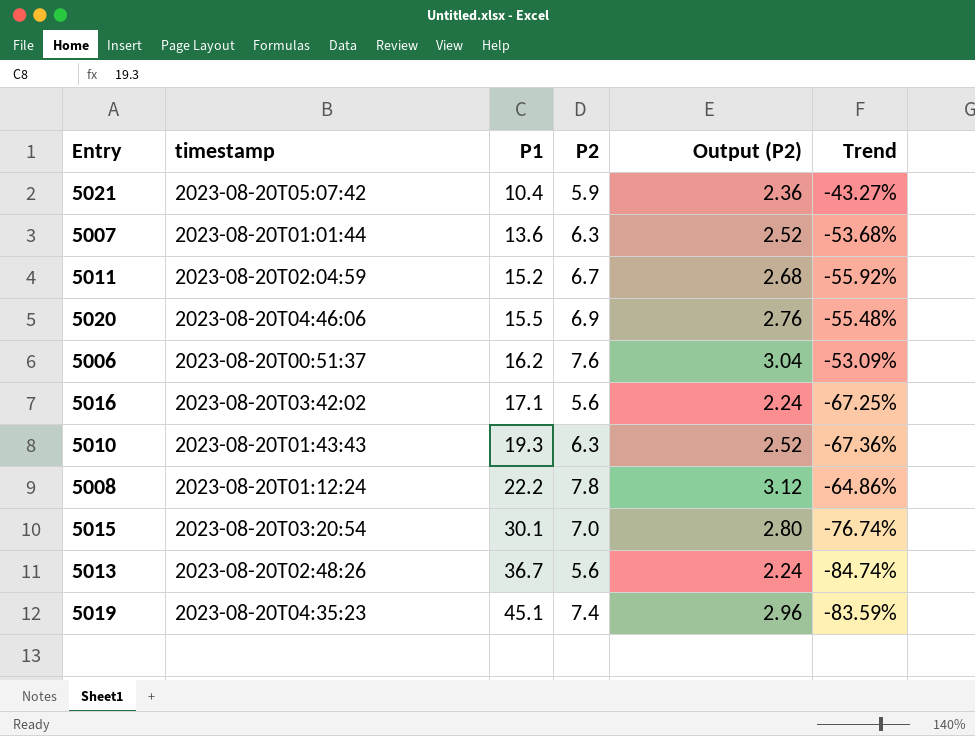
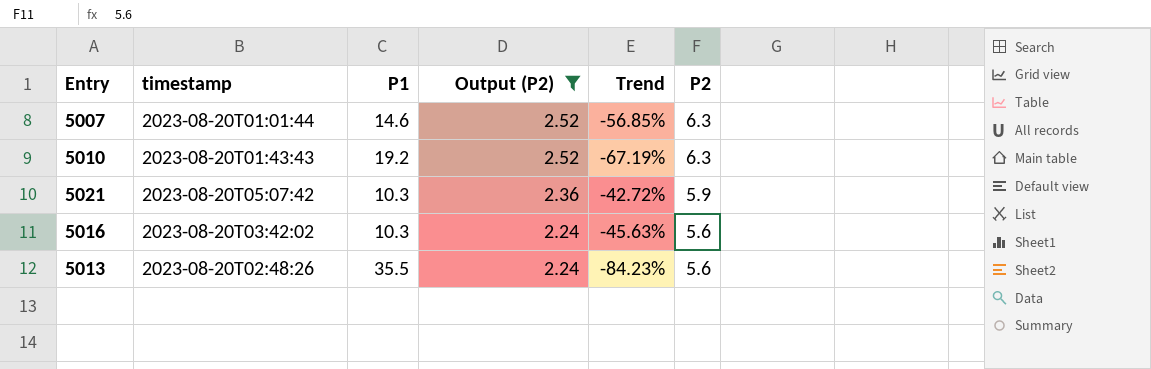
filter: none -> Output (P2) <= 2.52
row order: P1 ascending -> Output (P2) descending
column P2 | position: 4 -> 6
5007 | P1: 13.6 -> 14.6
5007 | Trend: -53.68% -> -56.85%
5010 | P1: 19.3 -> 19.2
5010 | Trend: -67.36% -> -67.19%
5021 | P1: 10.4 -> 10.3
5021 | Trend: -43.27% -> -42.72%
5016 | P1: 17.1 -> 10.3
5016 | Trend: -67.25% -> -45.63%
5013 | P1: 36.7 -> 35.5
5013 | Trend: -84.74% -> -84.23%

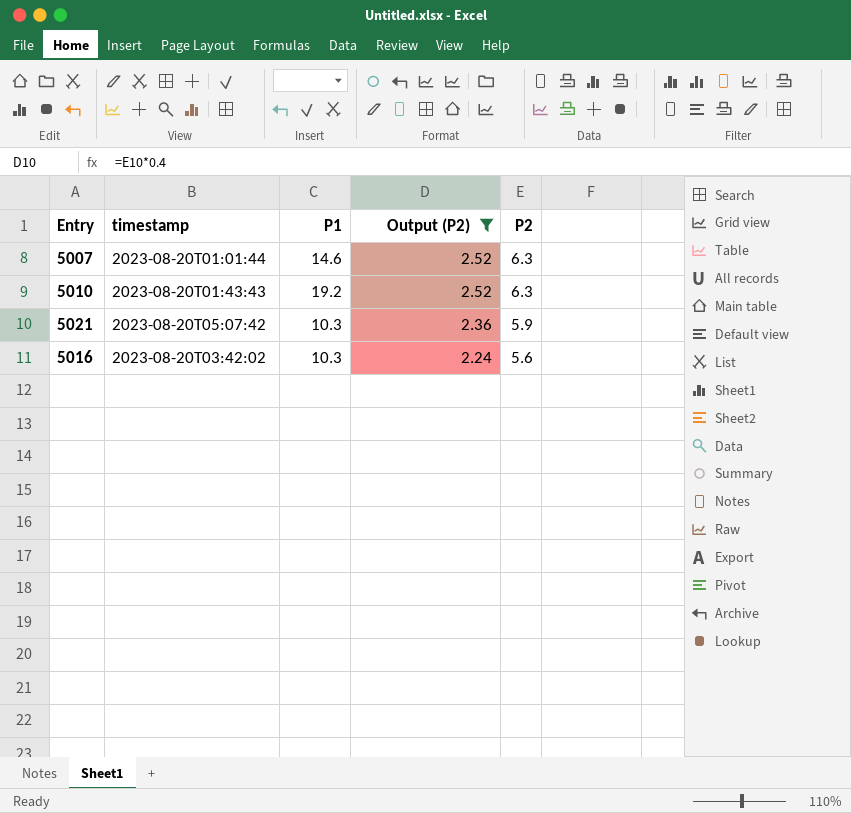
column Trend | formula: ([P2] - [P1]) / [P1] -> none
row 5013: 2023-08-20T02:48:26 | 35.5 | 2.24 | -84.23% | 5.6 -> none

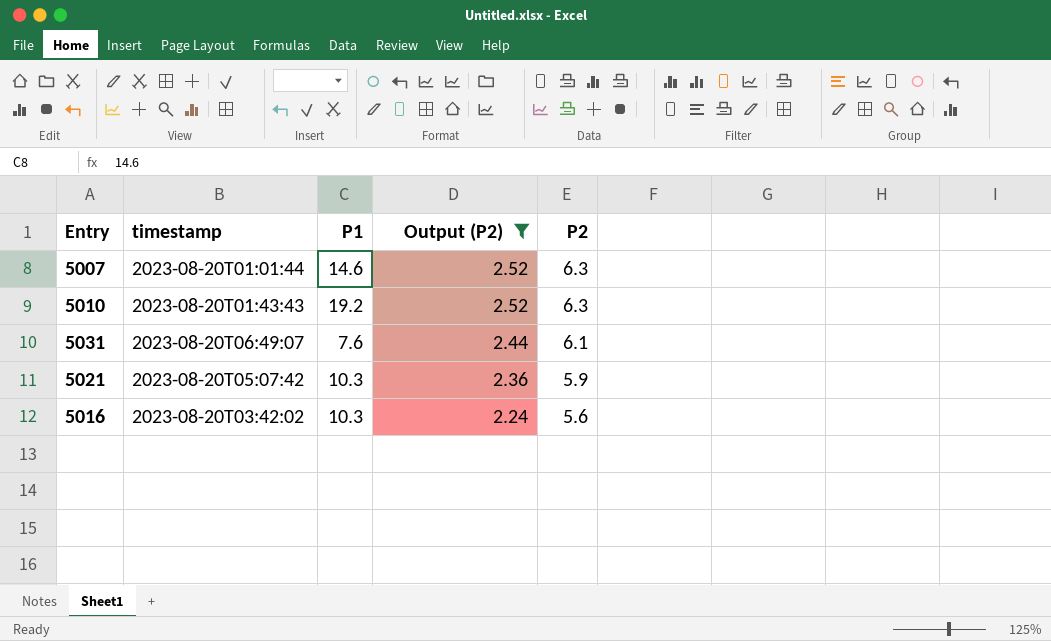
row 5031: none -> 2023-08-20T06:49:07 | 7.6 | 2.44 | 6.1

